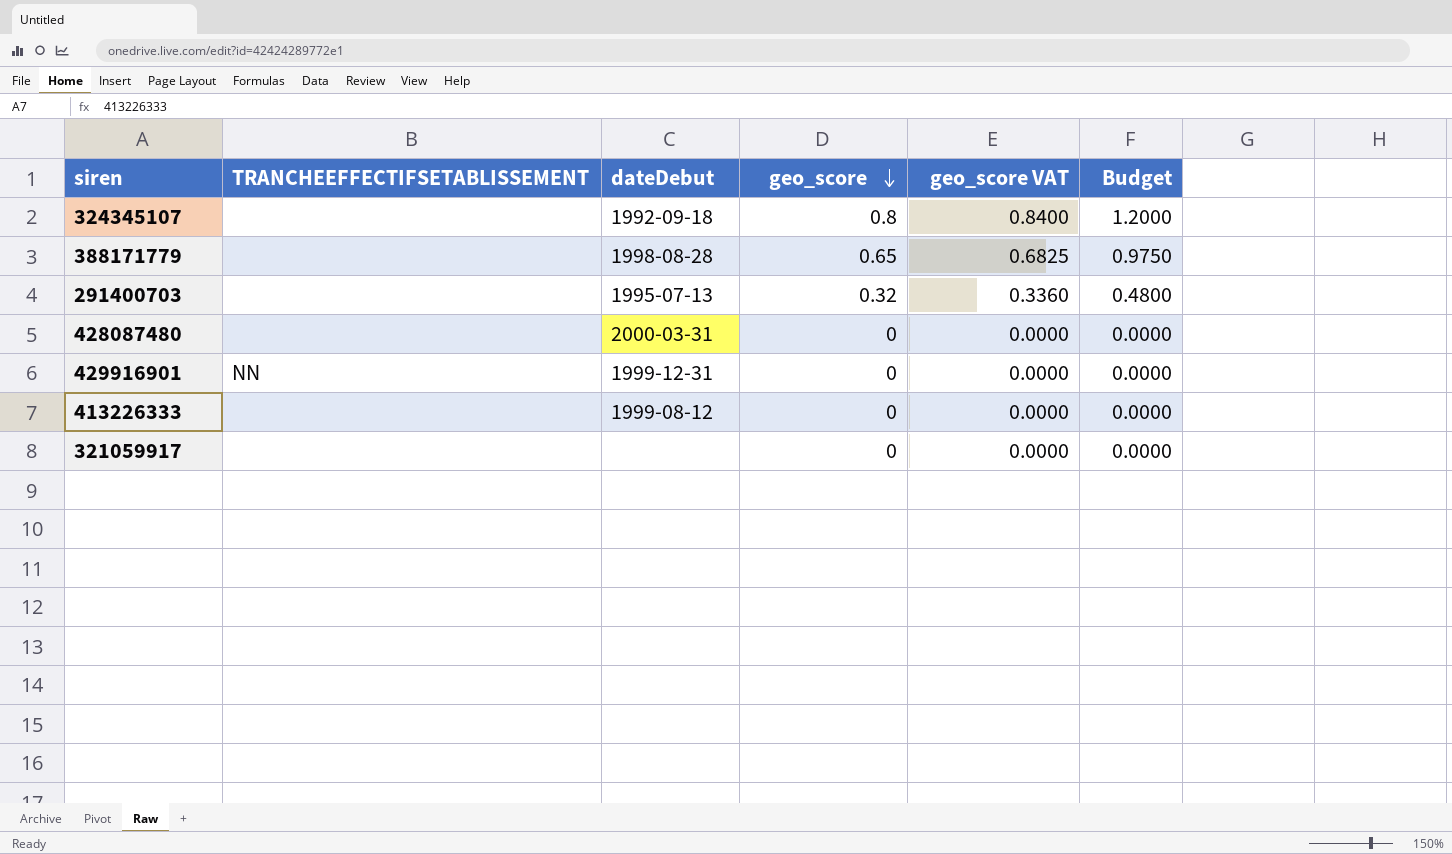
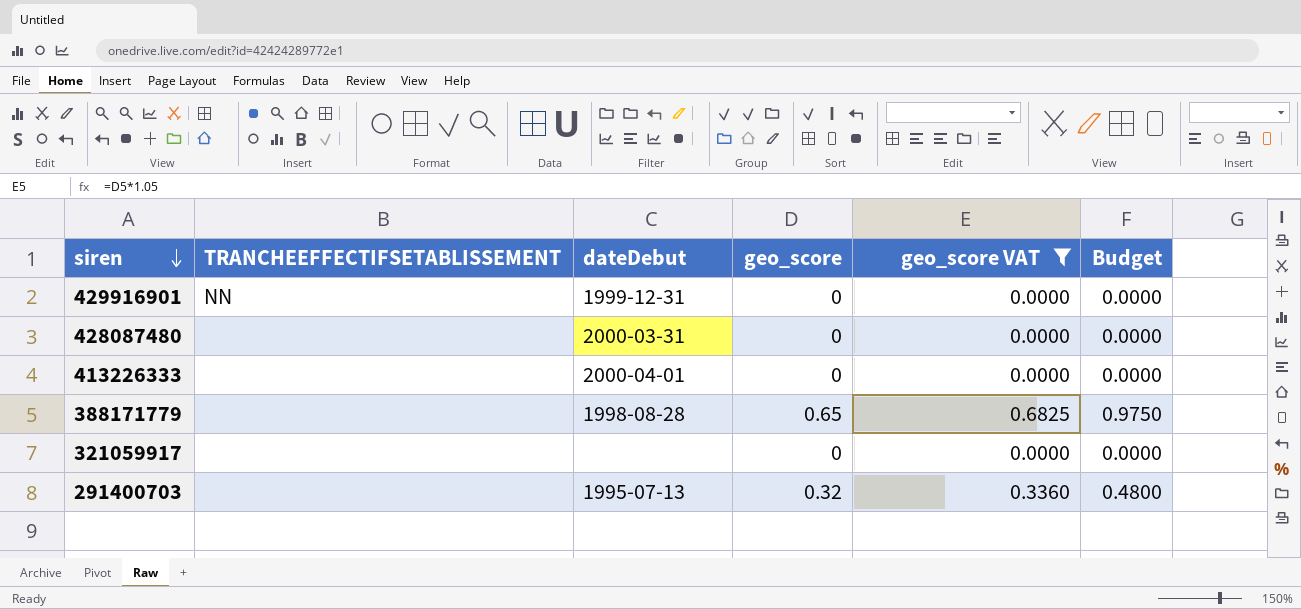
filter: none -> geo_score VAT != 0.8400
row order: geo_score descending -> siren descending
413226333 | dateDebut: 1999-08-12 -> 2000-04-01

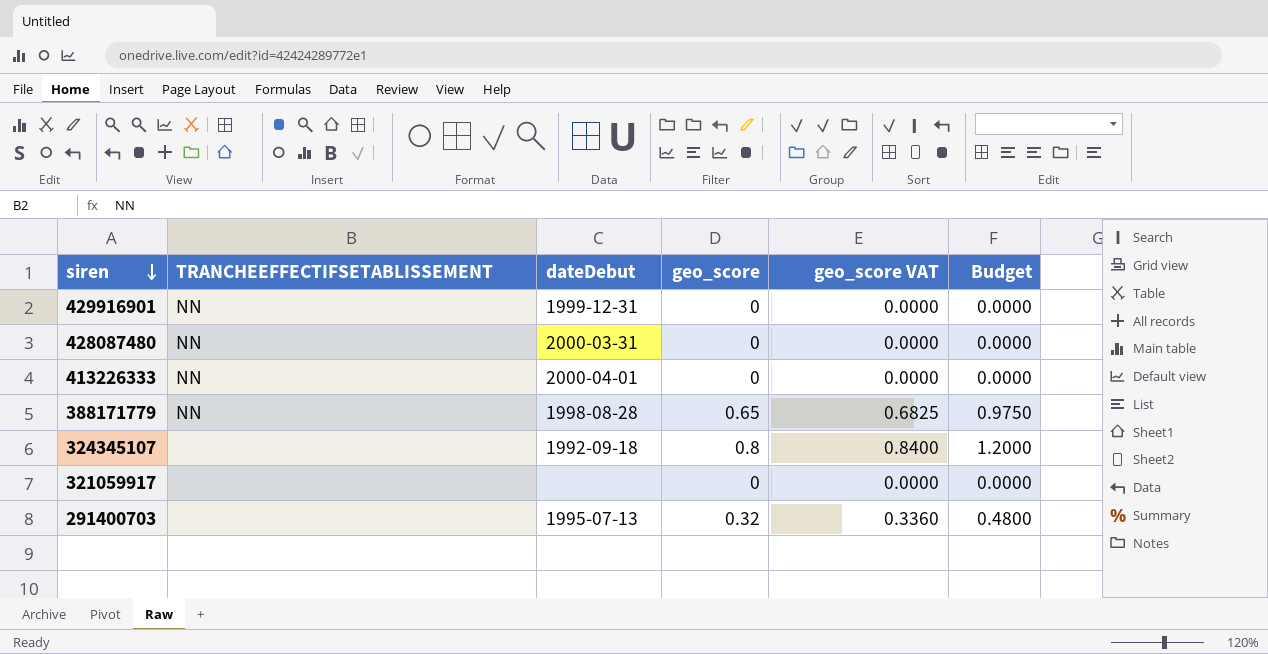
filter: geo_score VAT != 0.8400 -> none
428087480 | TRANCHEEFFECTIFSETABLISSEMENT: none -> NN
413226333 | TRANCHEEFFECTIFSETABLISSEMENT: none -> NN
388171779 | TRANCHEEFFECTIFSETABLISSEMENT: none -> NN

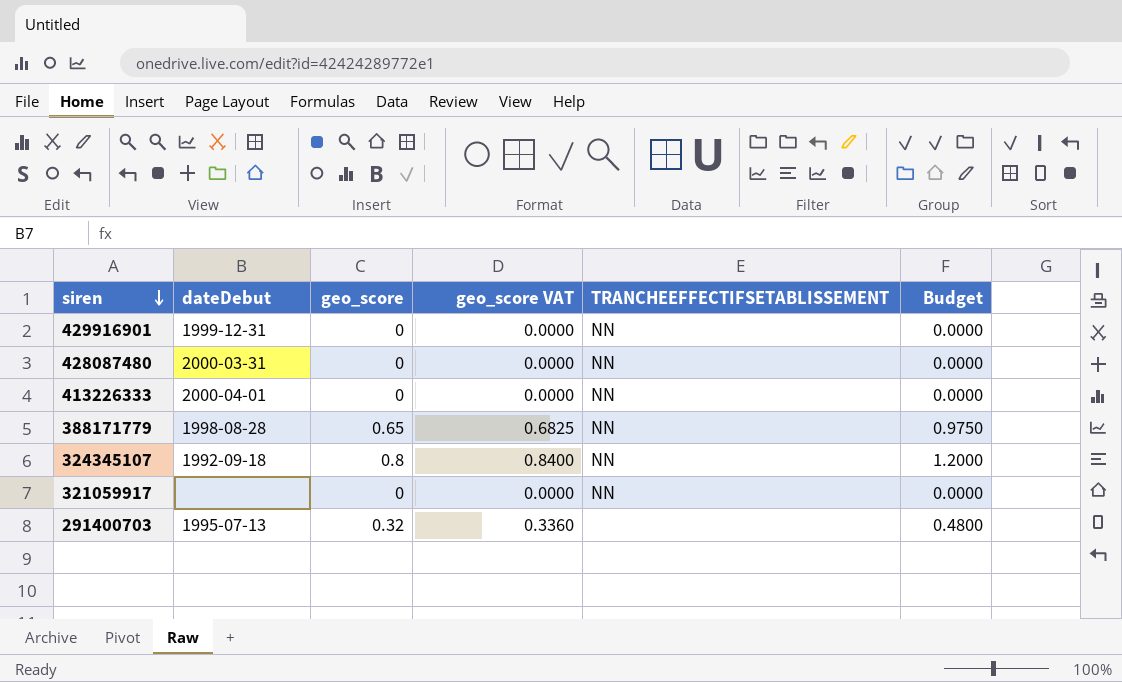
column TRANCHEEFFECTIFSETABLISSEMENT | position: 2 -> 5
324345107 | TRANCHEEFFECTIFSETABLISSEMENT: none -> NN
321059917 | TRANCHEEFFECTIFSETABLISSEMENT: none -> NN

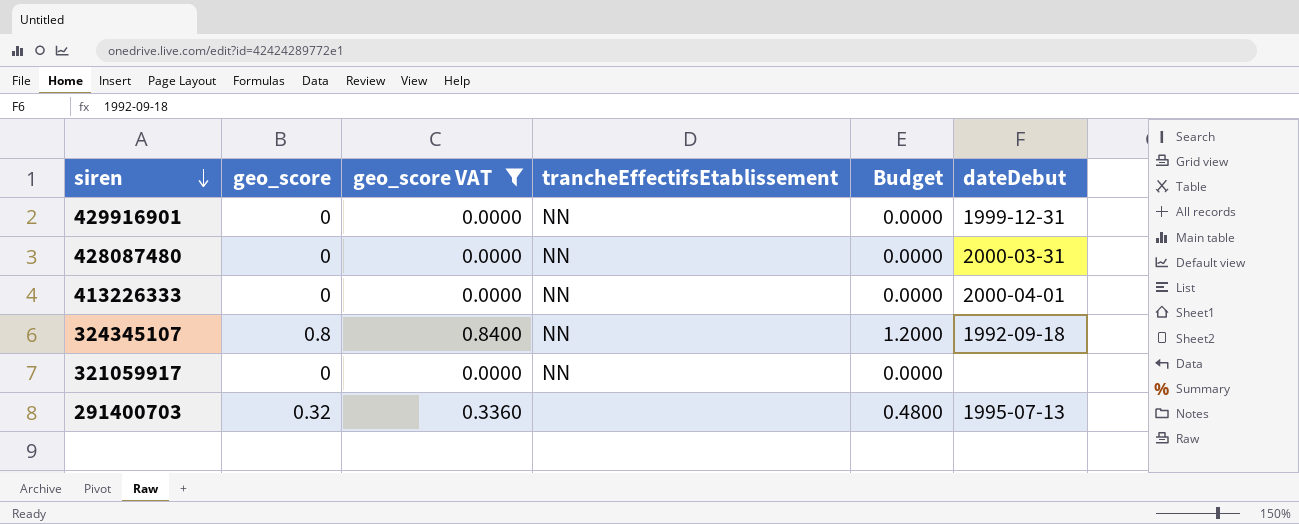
filter: none -> geo_score VAT != 0.6825
column name: TRANCHEEFFECTIFSETABLISSEMENT -> trancheEffectifsEtablissement
column dateDebut | position: 2 -> 6

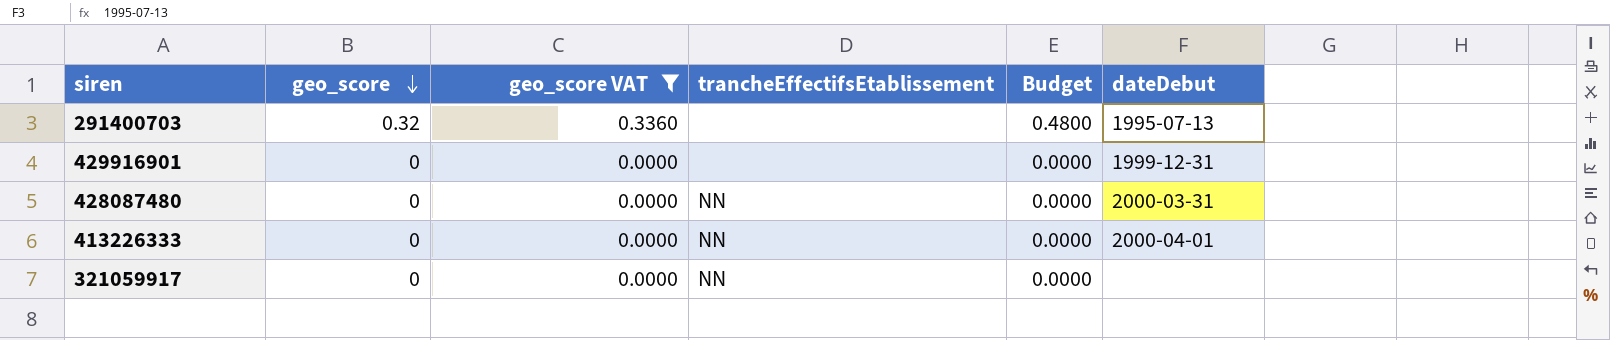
row order: siren descending -> geo_score descending
row 324345107: 0.8 | 0.8400 | NN | 1.2000 | 1992-09-18 -> none
429916901 | trancheEffectifsEtablissement: NN -> none

